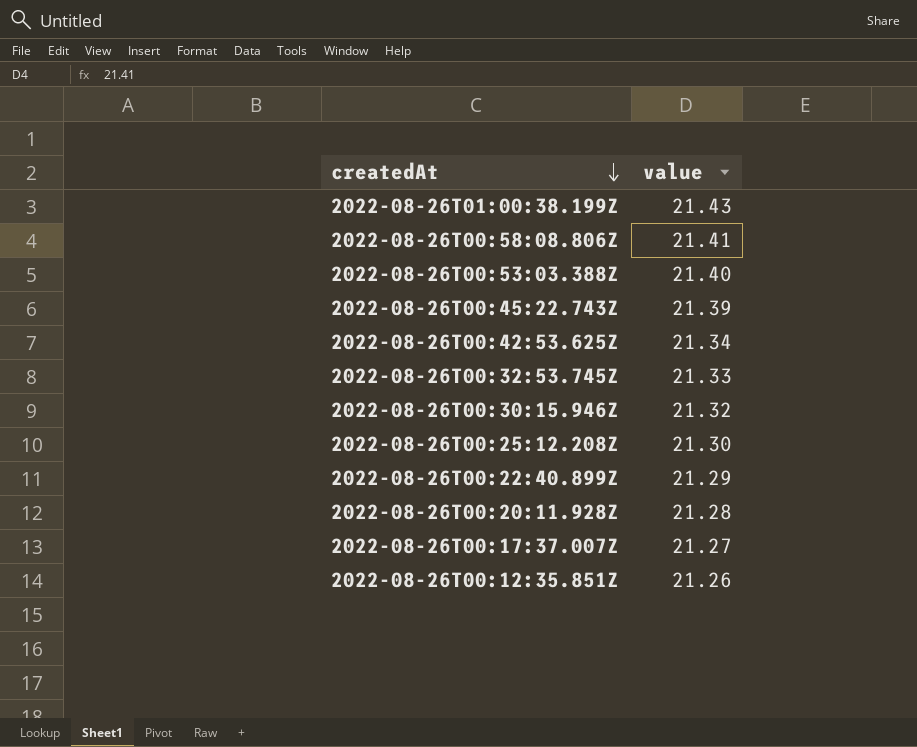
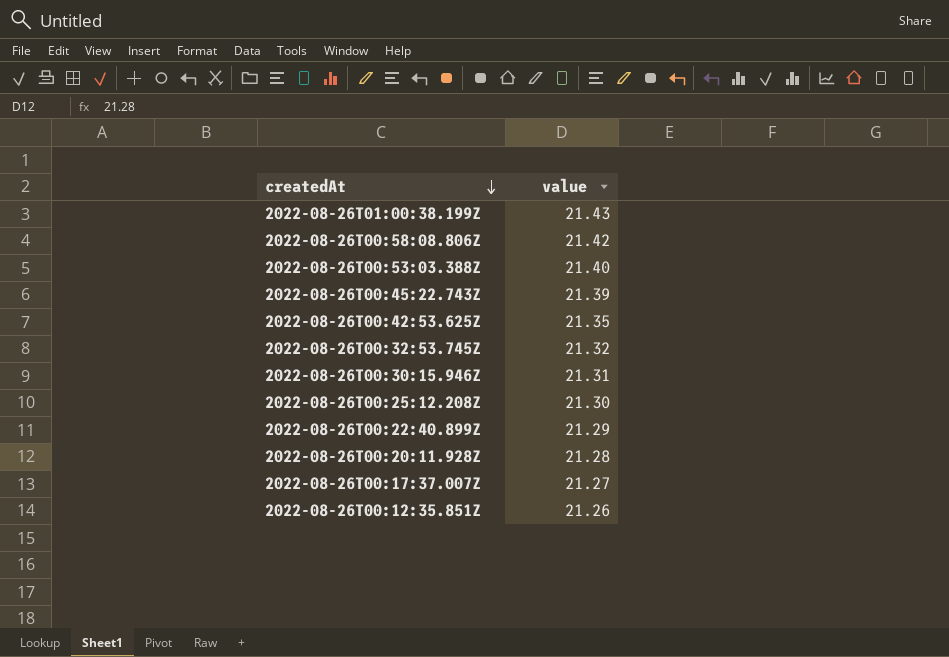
2022-08-26T00:58:08.806Z | value: 21.41 -> 21.42
2022-08-26T00:42:53.625Z | value: 21.34 -> 21.35
2022-08-26T00:32:53.745Z | value: 21.33 -> 21.32
2022-08-26T00:30:15.946Z | value: 21.32 -> 21.31

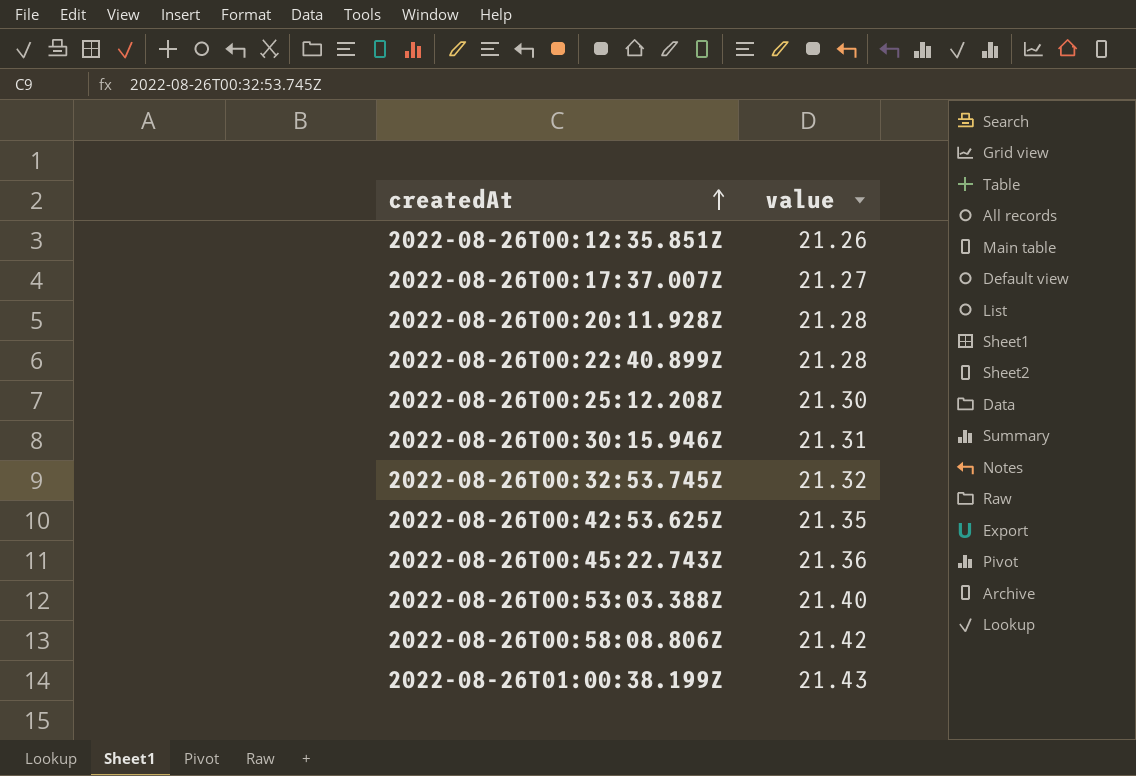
row order: createdAt descending -> createdAt ascending
2022-08-26T00:22:40.899Z | value: 21.29 -> 21.28
2022-08-26T00:45:22.743Z | value: 21.39 -> 21.36

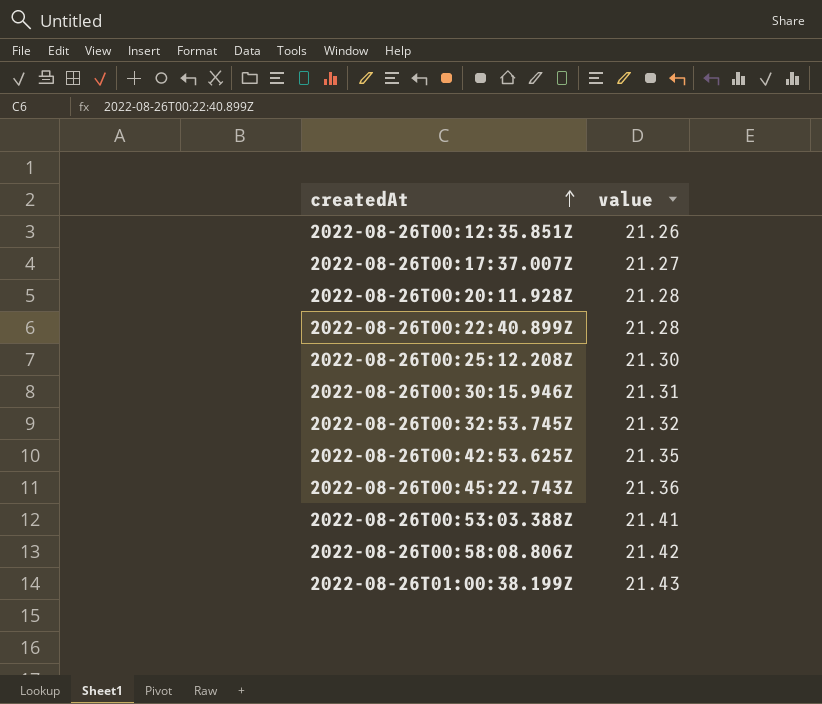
2022-08-26T00:53:03.388Z | value: 21.40 -> 21.41

